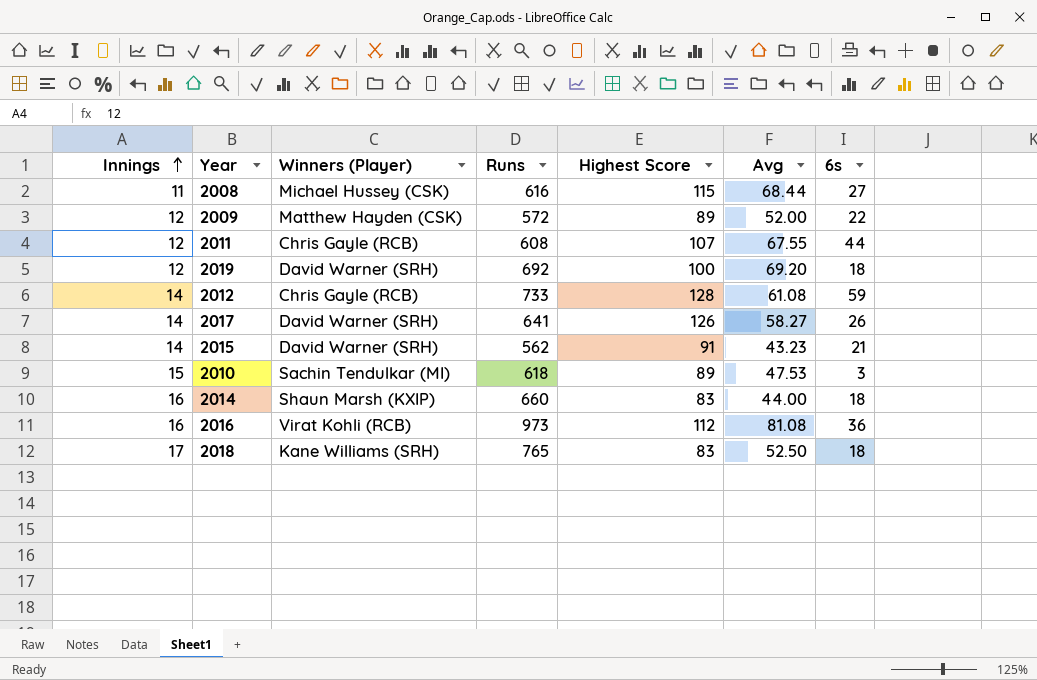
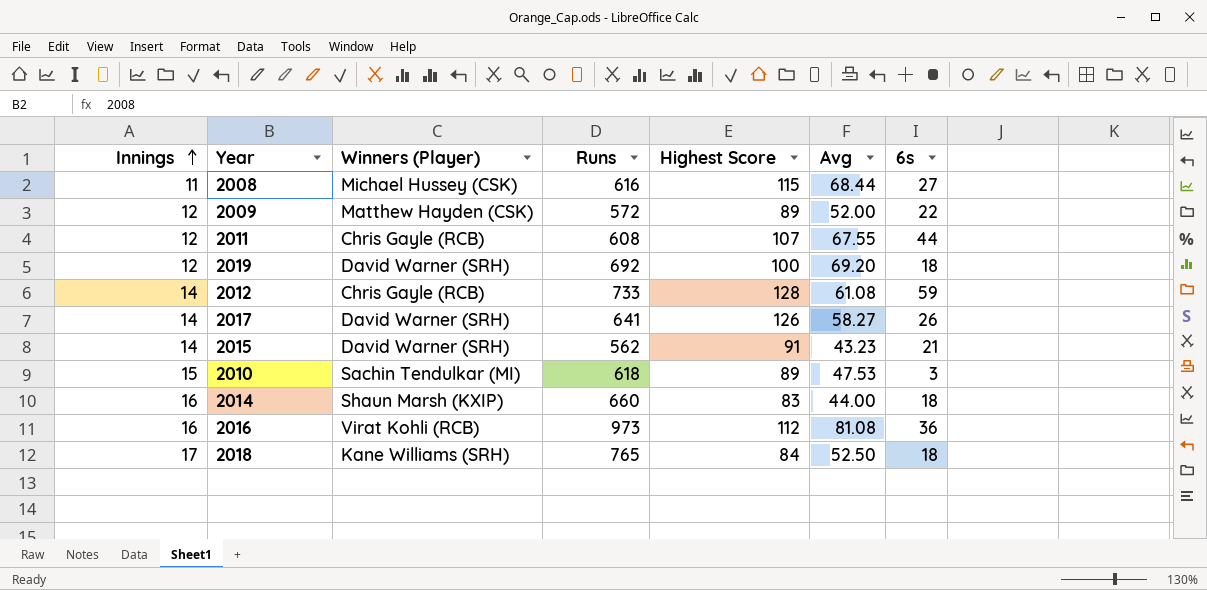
2018 | Highest Score: 83 -> 84

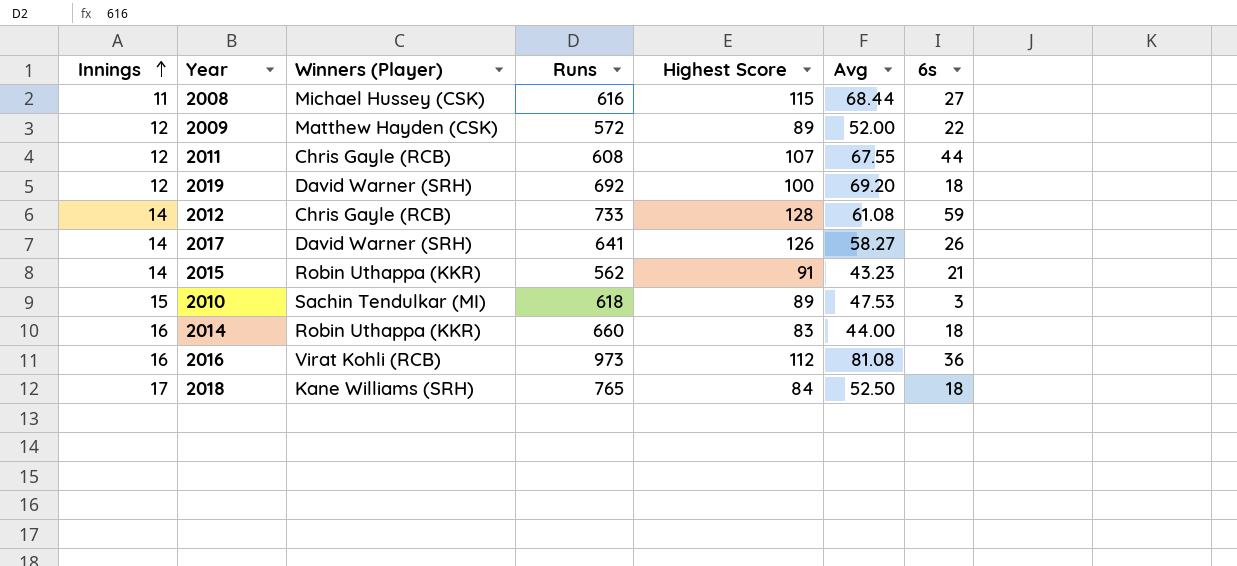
2015 | Winners (Player): David Warner (SRH) -> Robin Uthappa (KKR)
2014 | Winners (Player): Shaun Marsh (KXIP) -> Robin Uthappa (KKR)

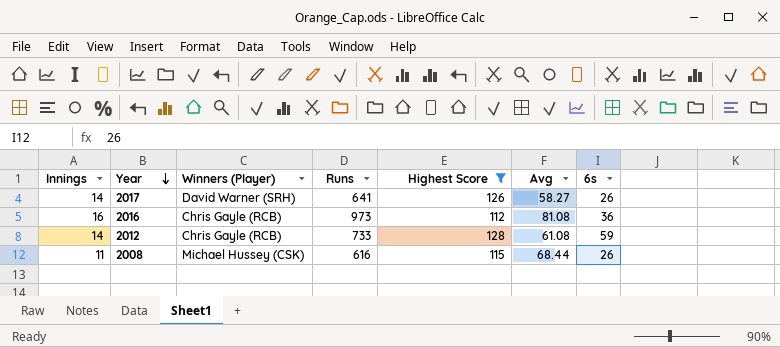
filter: none -> Highest Score >= 112
row order: Innings ascending -> Year descending
2016 | Winners (Player): Virat Kohli (RCB) -> Chris Gayle (RCB)
2008 | 6s: 27 -> 26

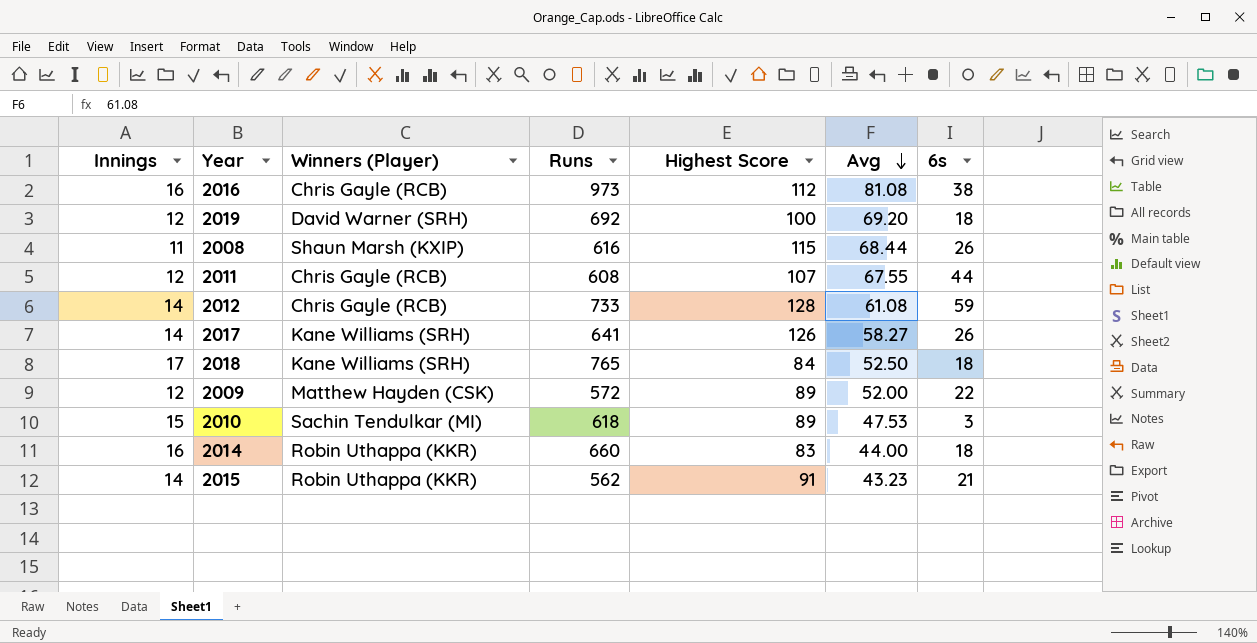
filter: Highest Score >= 112 -> none
row order: Year descending -> Avg descending
2016 | 6s: 36 -> 38
2008 | Winners (Player): Michael Hussey (CSK) -> Shaun Marsh (KXIP)
2017 | Winners (Player): David Warner (SRH) -> Kane Williams (SRH)

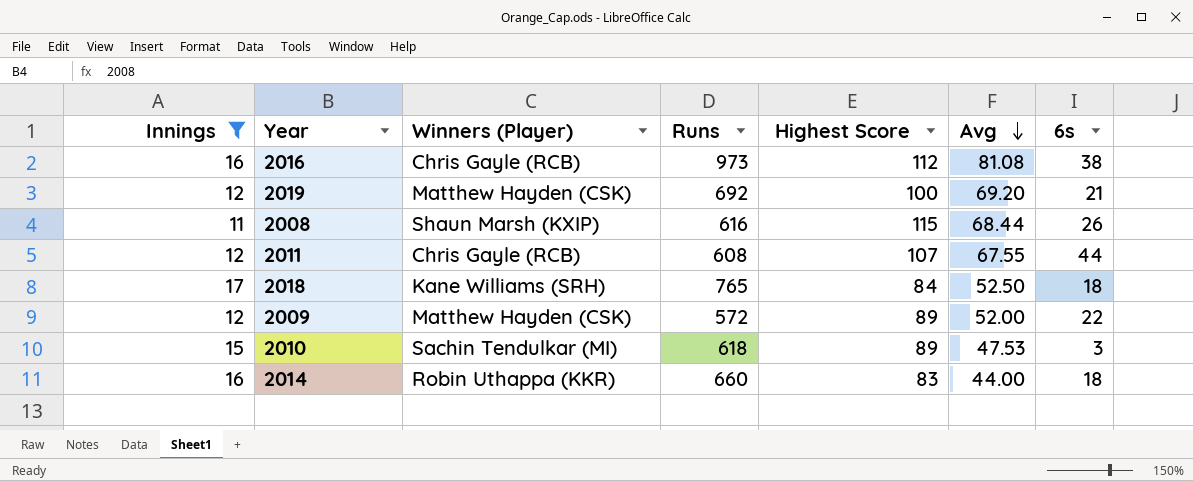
filter: none -> Innings != 14
2019 | Winners (Player): David Warner (SRH) -> Matthew Hayden (CSK)
2019 | 6s: 18 -> 21

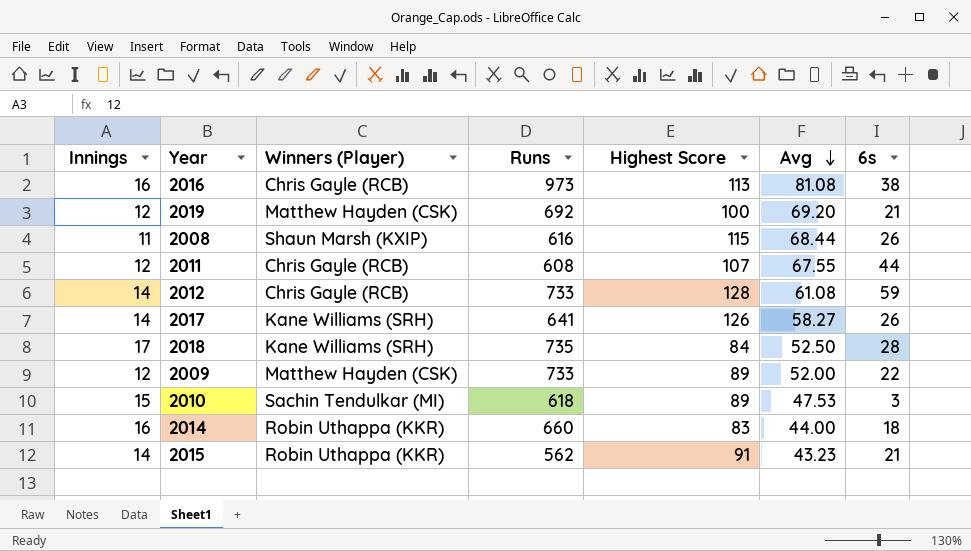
filter: Innings != 14 -> none
2016 | Highest Score: 112 -> 113
2018 | Runs: 765 -> 735
2018 | 6s: 18 -> 28
2009 | Runs: 572 -> 733

